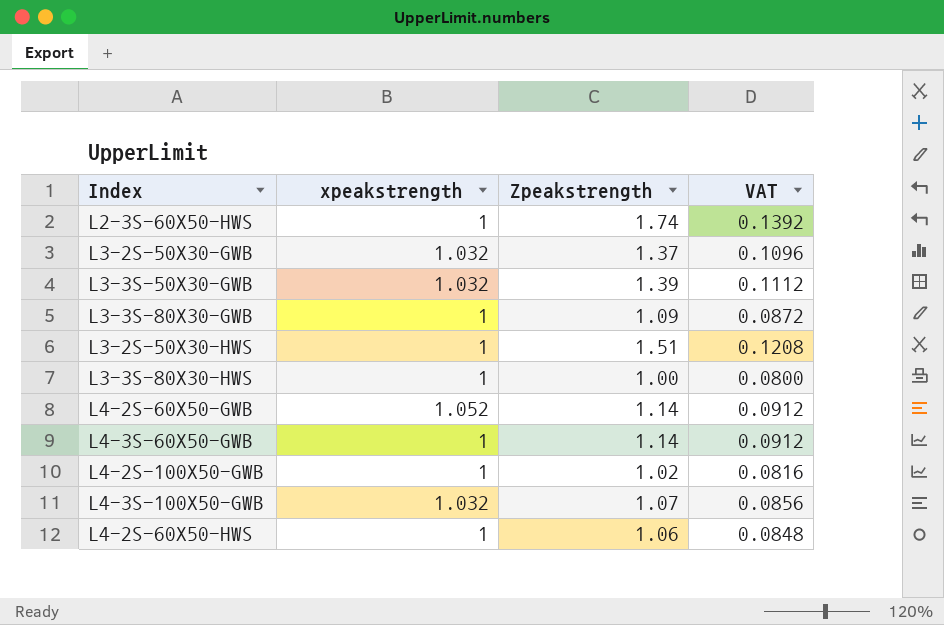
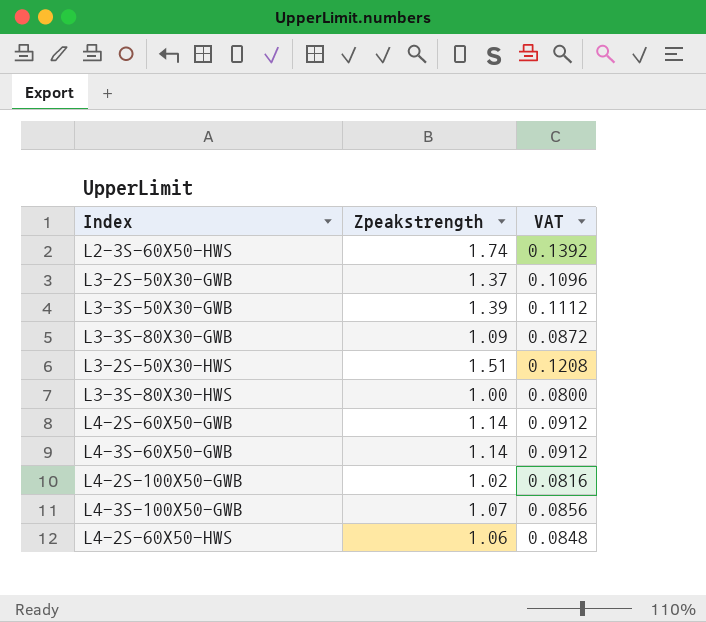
column xpeakstrength | position: 2 -> none

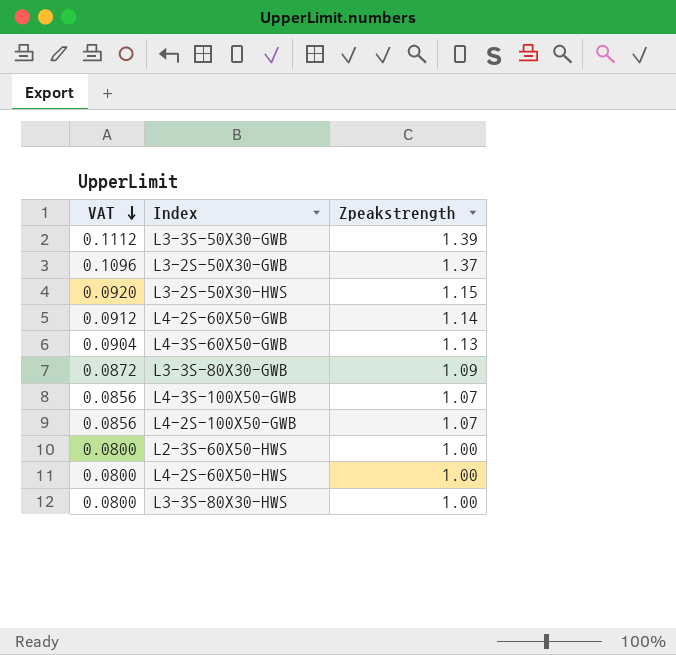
row order: none -> VAT descending
column VAT | position: 3 -> 1
L3-2S-50X30-HWS | VAT: 0.1208 -> 0.0920
L3-2S-50X30-HWS | Zpeakstrength: 1.51 -> 1.15
L4-3S-60X50-GWB | VAT: 0.0912 -> 0.0904
L4-3S-60X50-GWB | Zpeakstrength: 1.14 -> 1.13
L4-2S-100X50-GWB | VAT: 0.0816 -> 0.0856
L4-2S-100X50-GWB | Zpeakstrength: 1.02 -> 1.07
L2-3S-60X50-HWS | VAT: 0.1392 -> 0.0800
L2-3S-60X50-HWS | Zpeakstrength: 1.74 -> 1.00
L4-2S-60X50-HWS | VAT: 0.0848 -> 0.0800
L4-2S-60X50-HWS | Zpeakstrength: 1.06 -> 1.00

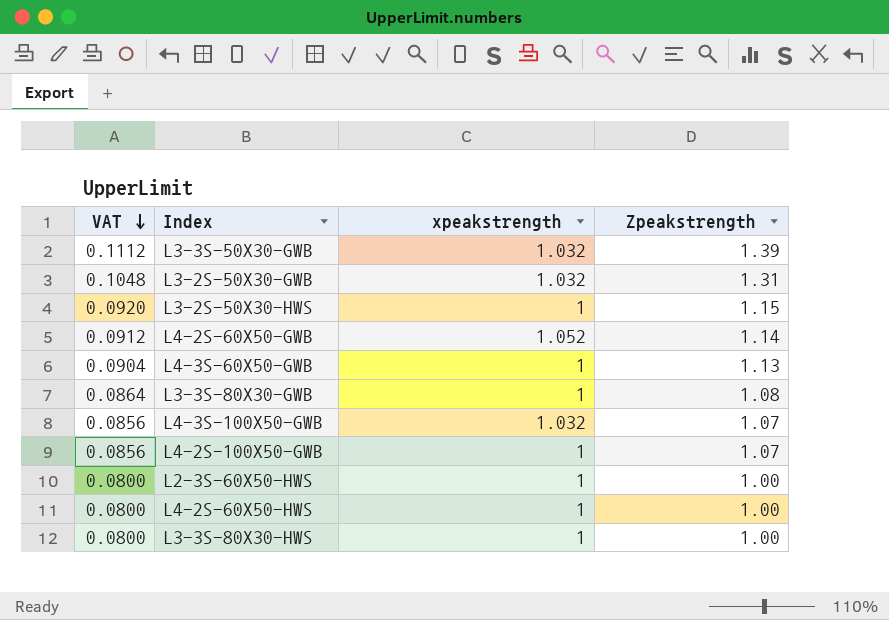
column xpeakstrength | position: none -> 3
L3-2S-50X30-GWB | VAT: 0.1096 -> 0.1048
L3-2S-50X30-GWB | Zpeakstrength: 1.37 -> 1.31
L3-3S-80X30-GWB | VAT: 0.0872 -> 0.0864
L3-3S-80X30-GWB | Zpeakstrength: 1.09 -> 1.08

